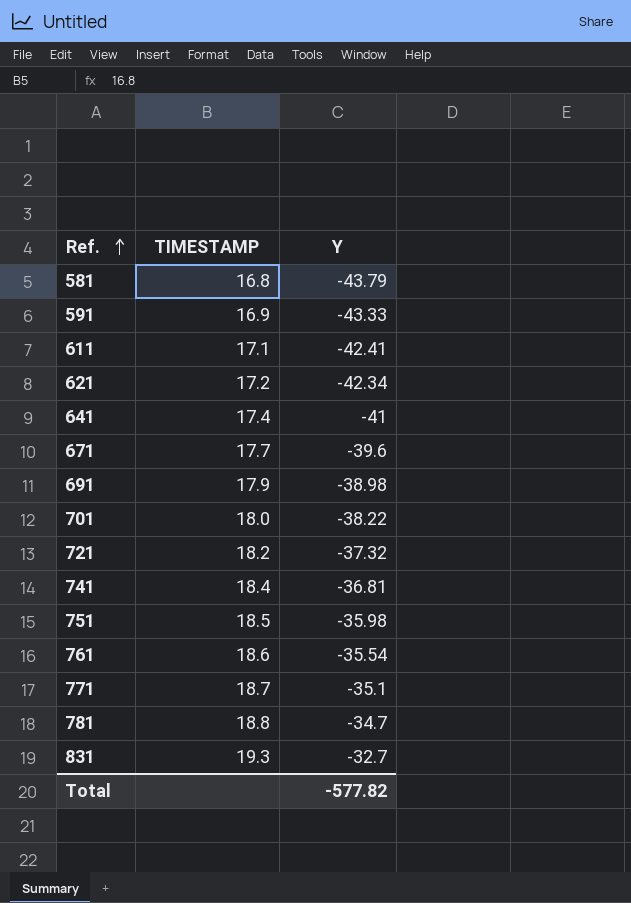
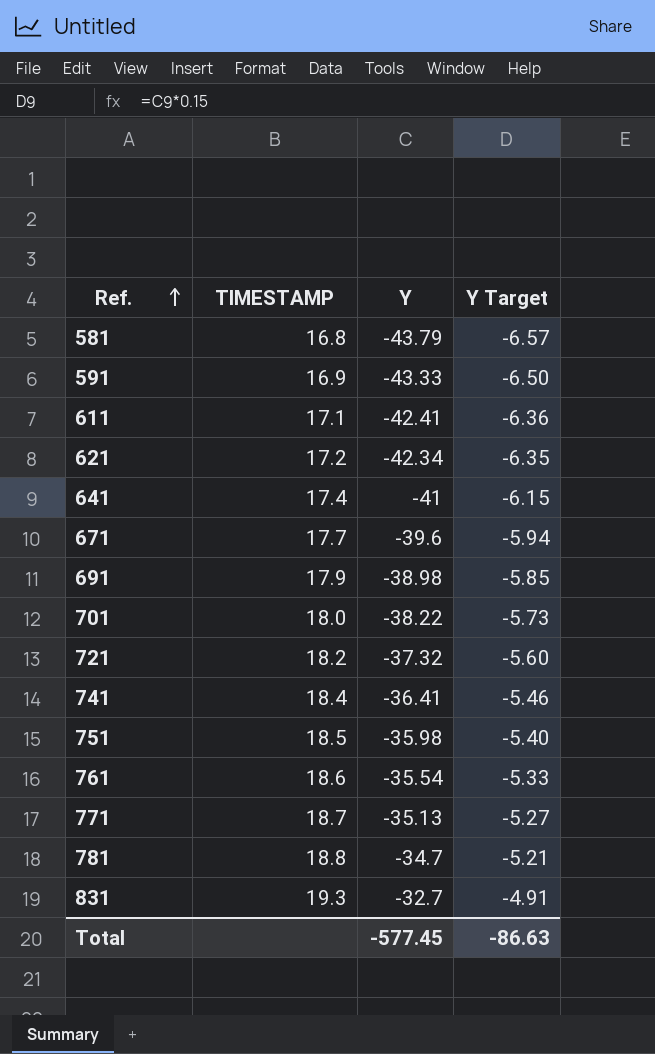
column Y Target | formula: none -> [Y] * 0.15
741 | Y: -36.81 -> -36.41
771 | Y: -35.1 -> -35.13
Total | Y: -577.82 -> -577.45

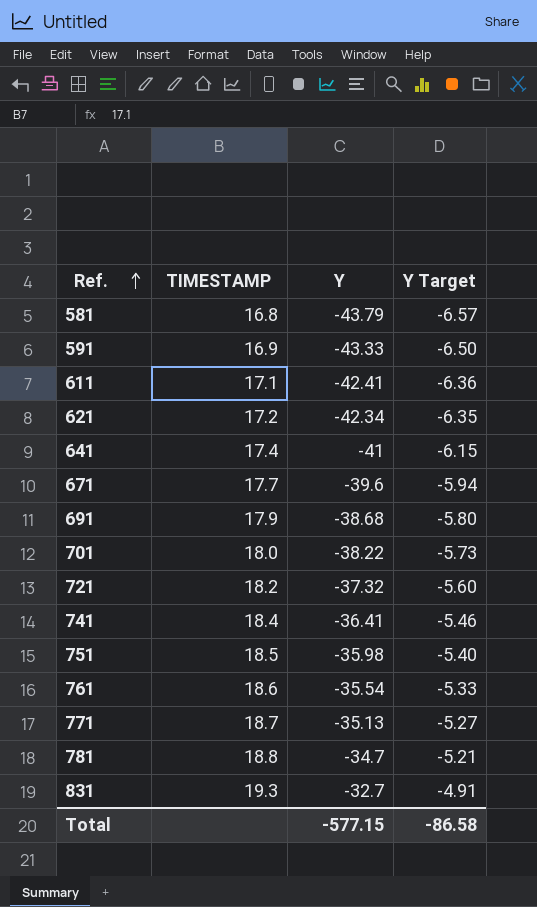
691 | Y: -38.98 -> -38.68
691 | Y Target: -5.85 -> -5.80
Total | Y: -577.45 -> -577.15
Total | Y Target: -86.63 -> -86.58

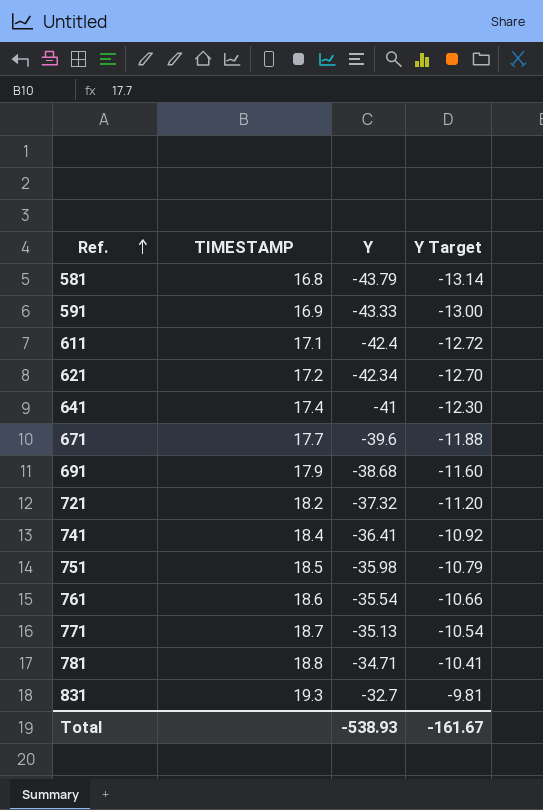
column Y Target | formula: [Y] * 0.15 -> [Y] * 0.3
row 701: 18.0 | -38.22 | -5.73 -> none
611 | Y: -42.41 -> -42.4
781 | Y: -34.7 -> -34.71
Total | Y: -577.15 -> -538.93
Total | Y Target: -86.58 -> -161.67

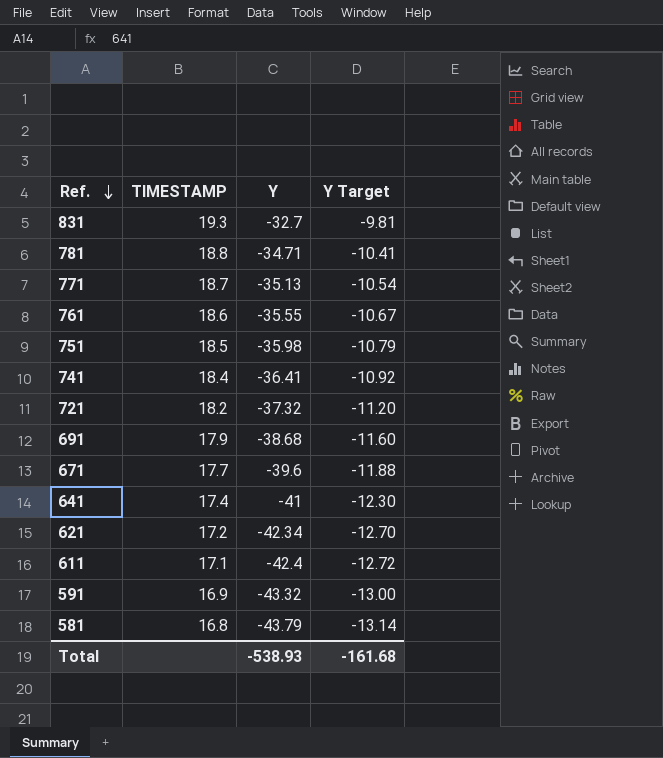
row order: Ref. ascending -> Ref. descending
761 | Y: -35.54 -> -35.55
761 | Y Target: -10.66 -> -10.67
591 | Y: -43.33 -> -43.32
Total | Y Target: -161.67 -> -161.68

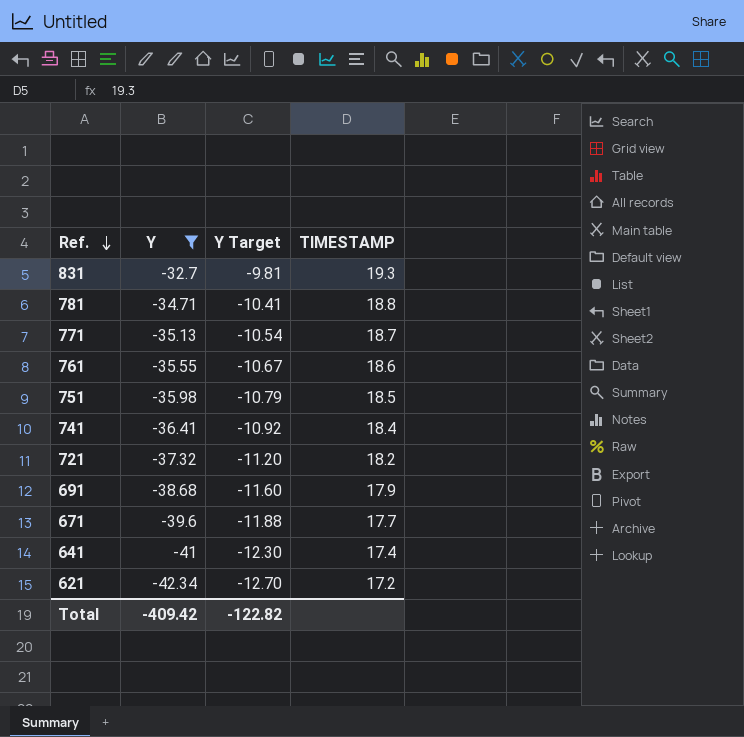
filter: none -> Y >= -42.34
column TIMESTAMP | position: 2 -> 4
Total | Y: -538.93 -> -409.42
Total | Y Target: -161.68 -> -122.82

